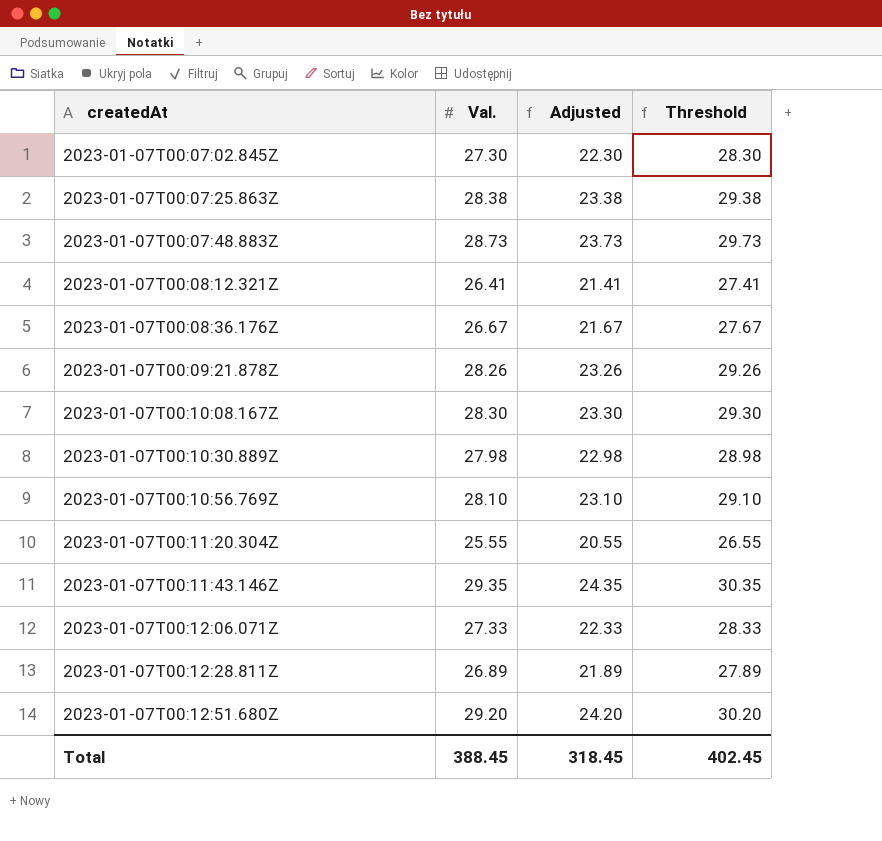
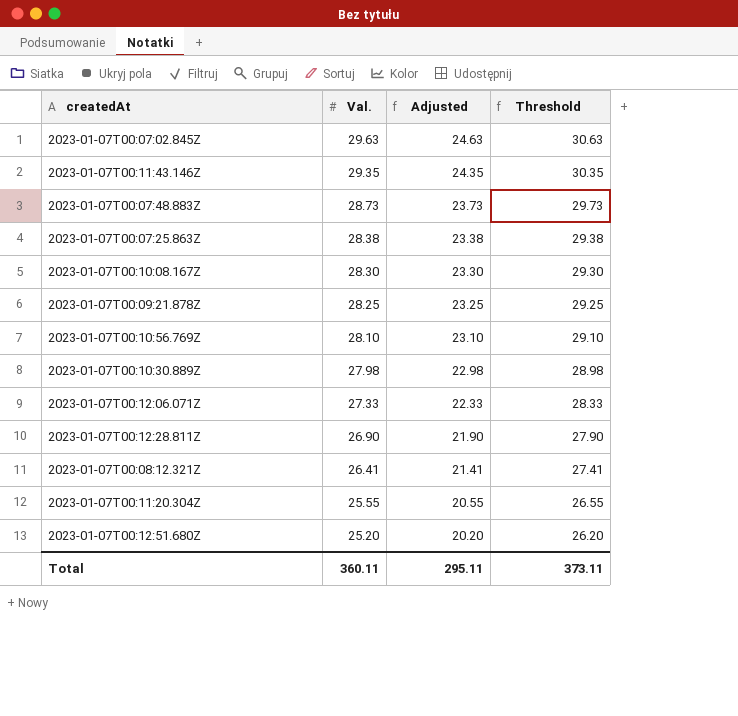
row order: createdAt ascending -> Val. descending
row 2023-01-07T00:08:36.176Z: 26.67 | 21.67 | 27.67 -> none
2023-01-07T00:07:02.845Z | Val.: 27.30 -> 29.63
2023-01-07T00:07:02.845Z | Adjusted: 22.30 -> 24.63
2023-01-07T00:07:02.845Z | Threshold: 28.30 -> 30.63
2023-01-07T00:09:21.878Z | Val.: 28.26 -> 28.25
2023-01-07T00:09:21.878Z | Adjusted: 23.26 -> 23.25
2023-01-07T00:09:21.878Z | Threshold: 29.26 -> 29.25
2023-01-07T00:12:28.811Z | Val.: 26.89 -> 26.90
2023-01-07T00:12:28.811Z | Adjusted: 21.89 -> 21.90
2023-01-07T00:12:28.811Z | Threshold: 27.89 -> 27.90
2023-01-07T00:12:51.680Z | Val.: 29.20 -> 25.20
2023-01-07T00:12:51.680Z | Adjusted: 24.20 -> 20.20
2023-01-07T00:12:51.680Z | Threshold: 30.20 -> 26.20
Total | Val.: 388.45 -> 360.11
Total | Adjusted: 318.45 -> 295.11
Total | Threshold: 402.45 -> 373.11

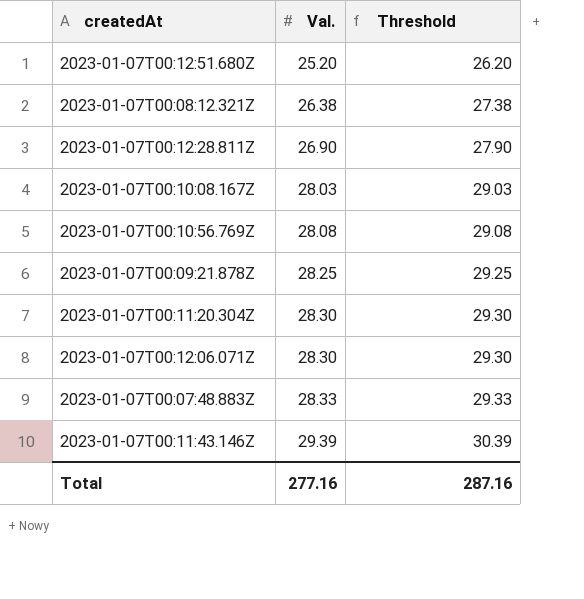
row order: Val. descending -> Val. ascending
column Adjusted | formula: [Val.] - 5 -> none
row 2023-01-07T00:07:02.845Z: 29.63 | 24.63 | 30.63 -> none
row 2023-01-07T00:07:25.863Z: 28.38 | 23.38 | 29.38 -> none
row 2023-01-07T00:10:30.889Z: 27.98 | 22.98 | 28.98 -> none
2023-01-07T00:08:12.321Z | Val.: 26.41 -> 26.38
2023-01-07T00:08:12.321Z | Threshold: 27.41 -> 27.38
2023-01-07T00:10:08.167Z | Val.: 28.30 -> 28.03
2023-01-07T00:10:08.167Z | Threshold: 29.30 -> 29.03
2023-01-07T00:10:56.769Z | Val.: 28.10 -> 28.08
2023-01-07T00:10:56.769Z | Threshold: 29.10 -> 29.08
2023-01-07T00:11:20.304Z | Val.: 25.55 -> 28.30
2023-01-07T00:11:20.304Z | Threshold: 26.55 -> 29.30
2023-01-07T00:12:06.071Z | Val.: 27.33 -> 28.30
2023-01-07T00:12:06.071Z | Threshold: 28.33 -> 29.30
2023-01-07T00:07:48.883Z | Val.: 28.73 -> 28.33
2023-01-07T00:07:48.883Z | Threshold: 29.73 -> 29.33
2023-01-07T00:11:43.146Z | Val.: 29.35 -> 29.39
2023-01-07T00:11:43.146Z | Threshold: 30.35 -> 30.39
Total | Val.: 360.11 -> 277.16
Total | Threshold: 373.11 -> 287.16

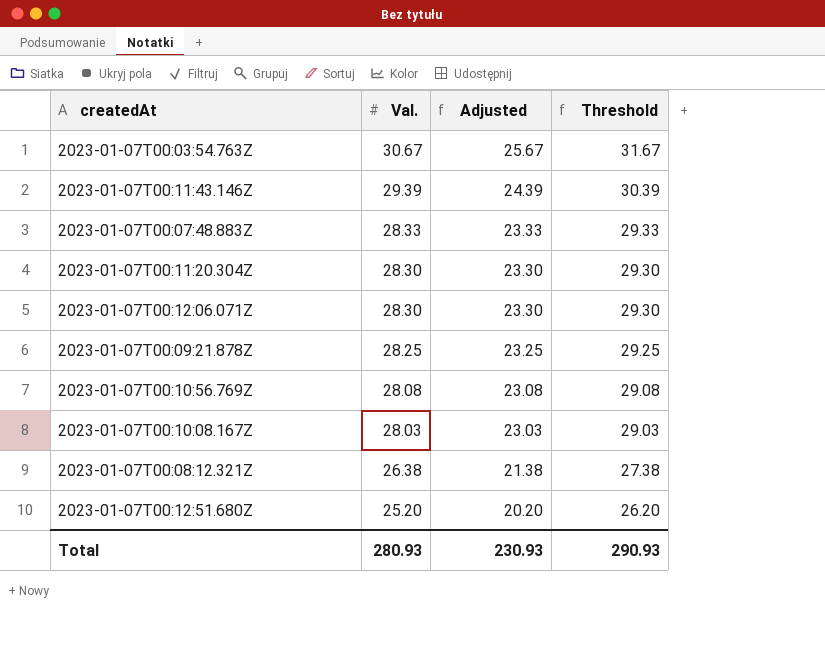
row order: Val. ascending -> Val. descending
column Adjusted | formula: none -> [Val.] - 5
row 2023-01-07T00:12:28.811Z: 26.90 | 27.90 -> none
row 2023-01-07T00:03:54.763Z: none -> 30.67 | 25.67 | 31.67
Total | Val.: 277.16 -> 280.93
Total | Threshold: 287.16 -> 290.93

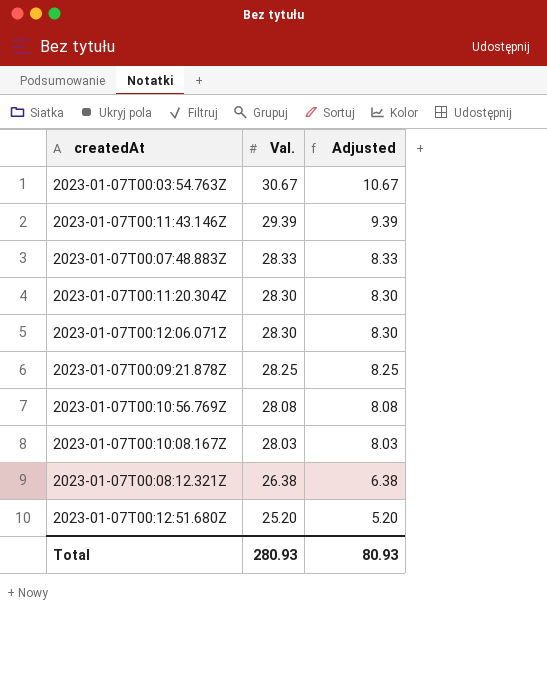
column Threshold | formula: [Val.] + 1 -> none
column Adjusted | formula: [Val.] - 5 -> [Val.] - 20
Total | Adjusted: 230.93 -> 80.93

